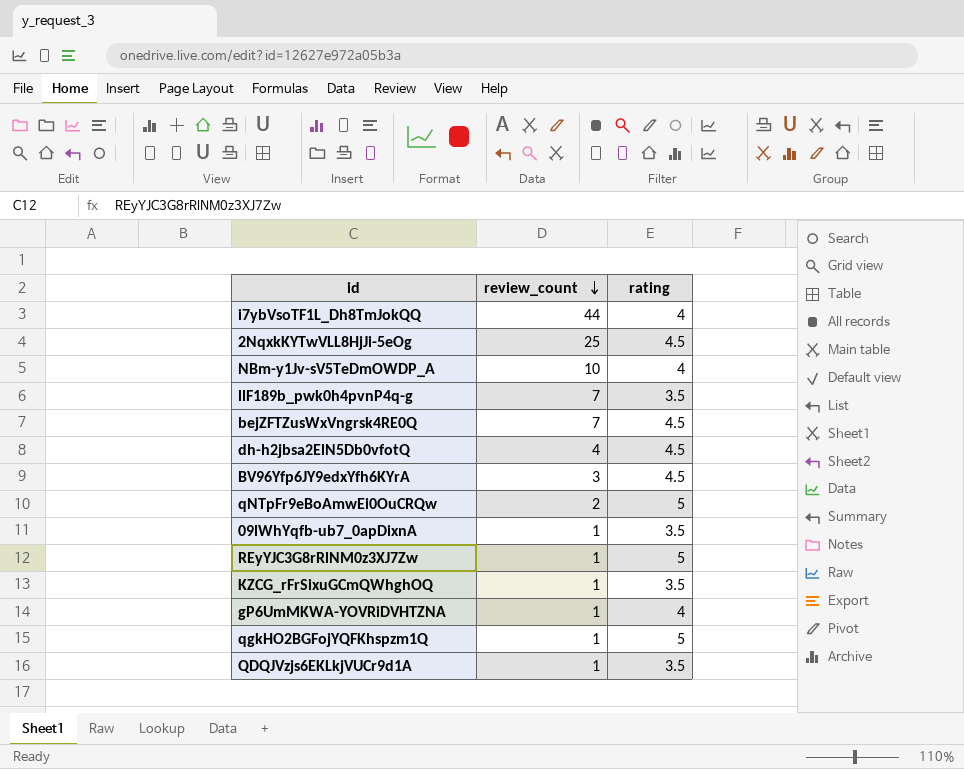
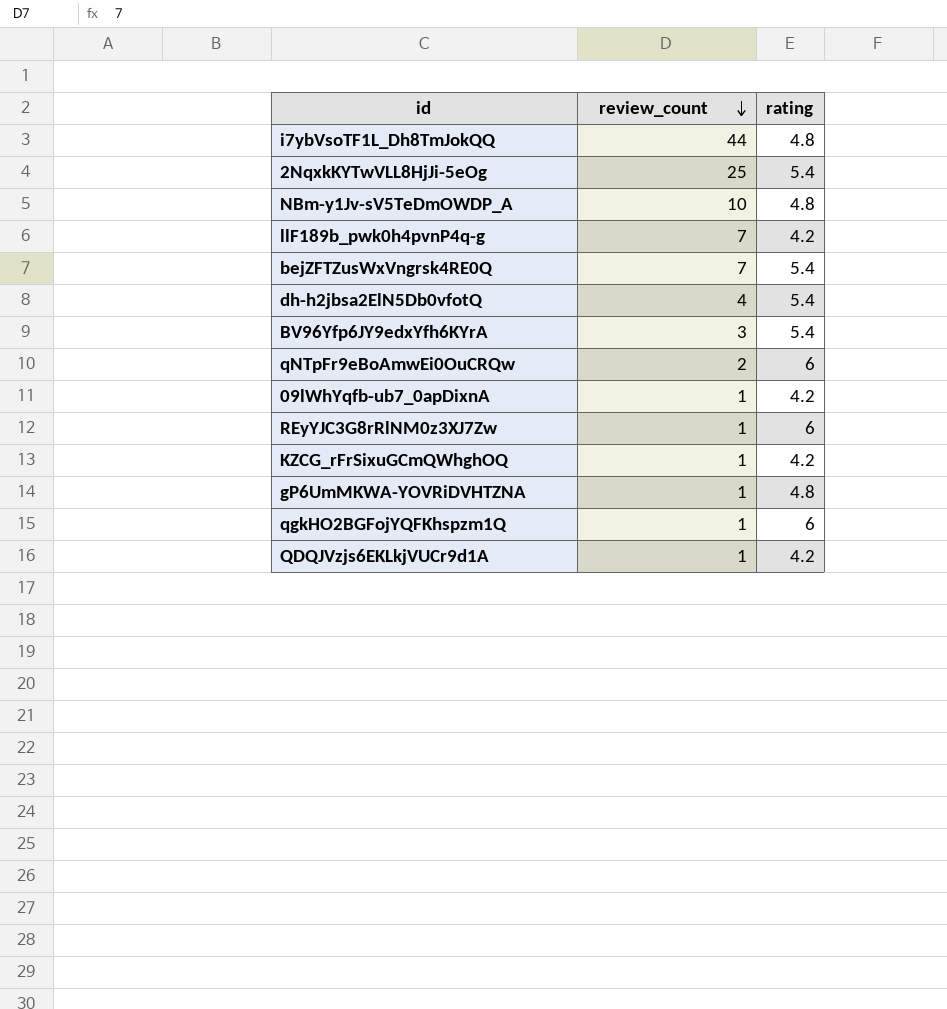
i7ybVsoTF1L_Dh8TmJokQQ | rating: 4 -> 4.8
2NqxkKYTwVLL8HjJi-5eOg | rating: 4.5 -> 5.4
NBm-y1Jv-sV5TeDmOWDP_A | rating: 4 -> 4.8
llF189b_pwk0h4pvnP4q-g | rating: 3.5 -> 4.2
bejZFTZusWxVngrsk4RE0Q | rating: 4.5 -> 5.4
dh-h2jbsa2ElN5Db0vfotQ | rating: 4.5 -> 5.4
BV96Yfp6JY9edxYfh6KYrA | rating: 4.5 -> 5.4
qNTpFr9eBoAmwEi0OuCRQw | rating: 5 -> 6
09lWhYqfb-ub7_0apDixnA | rating: 3.5 -> 4.2
REyYJC3G8rRlNM0z3XJ7Zw | rating: 5 -> 6
KZCG_rFrSixuGCmQWhghOQ | rating: 3.5 -> 4.2
gP6UmMKWA-YOVRiDVHTZNA | rating: 4 -> 4.8
qgkHO2BGFojYQFKhspzm1Q | rating: 5 -> 6
QDQJVzjs6EKLkjVUCr9d1A | rating: 3.5 -> 4.2

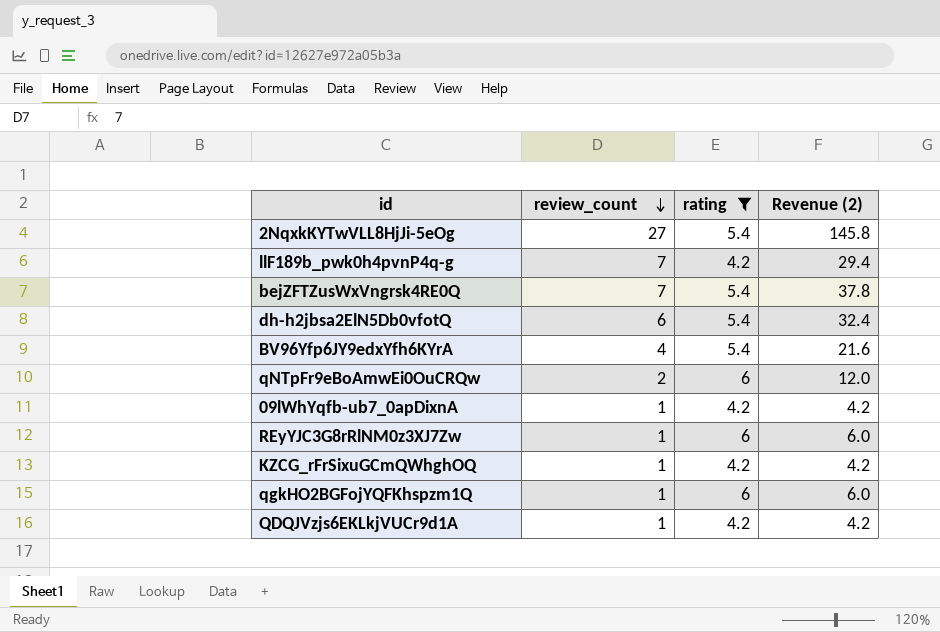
filter: none -> rating != 4.8
column Revenue (2) | formula: none -> [review_count] * [rating]
2NqxkKYTwVLL8HjJi-5eOg | review_count: 25 -> 27
dh-h2jbsa2ElN5Db0vfotQ | review_count: 4 -> 6
BV96Yfp6JY9edxYfh6KYrA | review_count: 3 -> 4

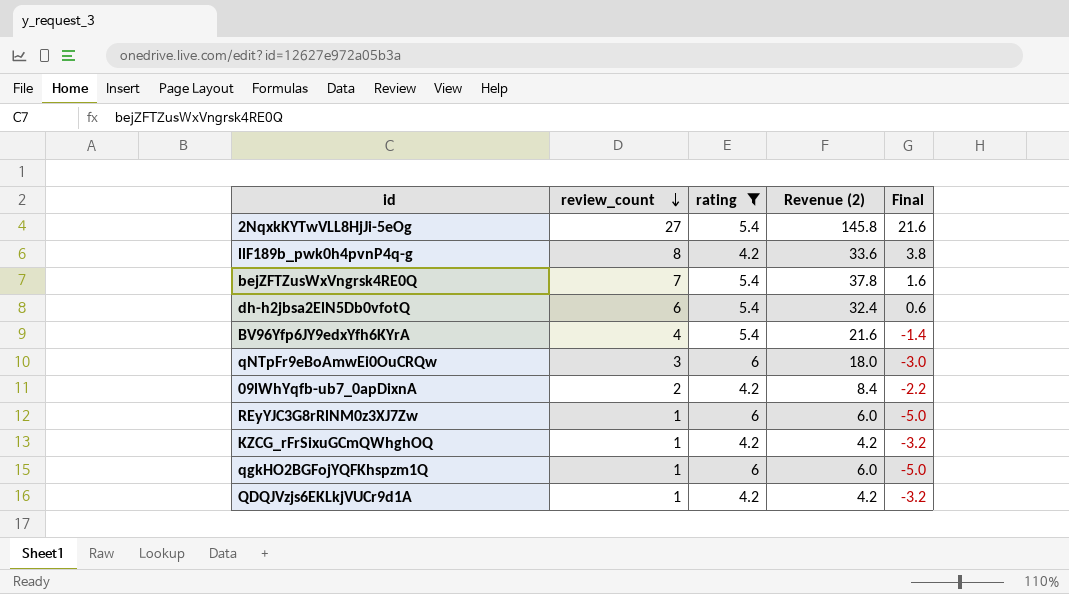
column Final | formula: none -> [review_count] - [rating]
llF189b_pwk0h4pvnP4q-g | review_count: 7 -> 8
llF189b_pwk0h4pvnP4q-g | Revenue (2): 29.4 -> 33.6
qNTpFr9eBoAmwEi0OuCRQw | review_count: 2 -> 3
qNTpFr9eBoAmwEi0OuCRQw | Revenue (2): 12.0 -> 18.0
09lWhYqfb-ub7_0apDixnA | review_count: 1 -> 2
09lWhYqfb-ub7_0apDixnA | Revenue (2): 4.2 -> 8.4

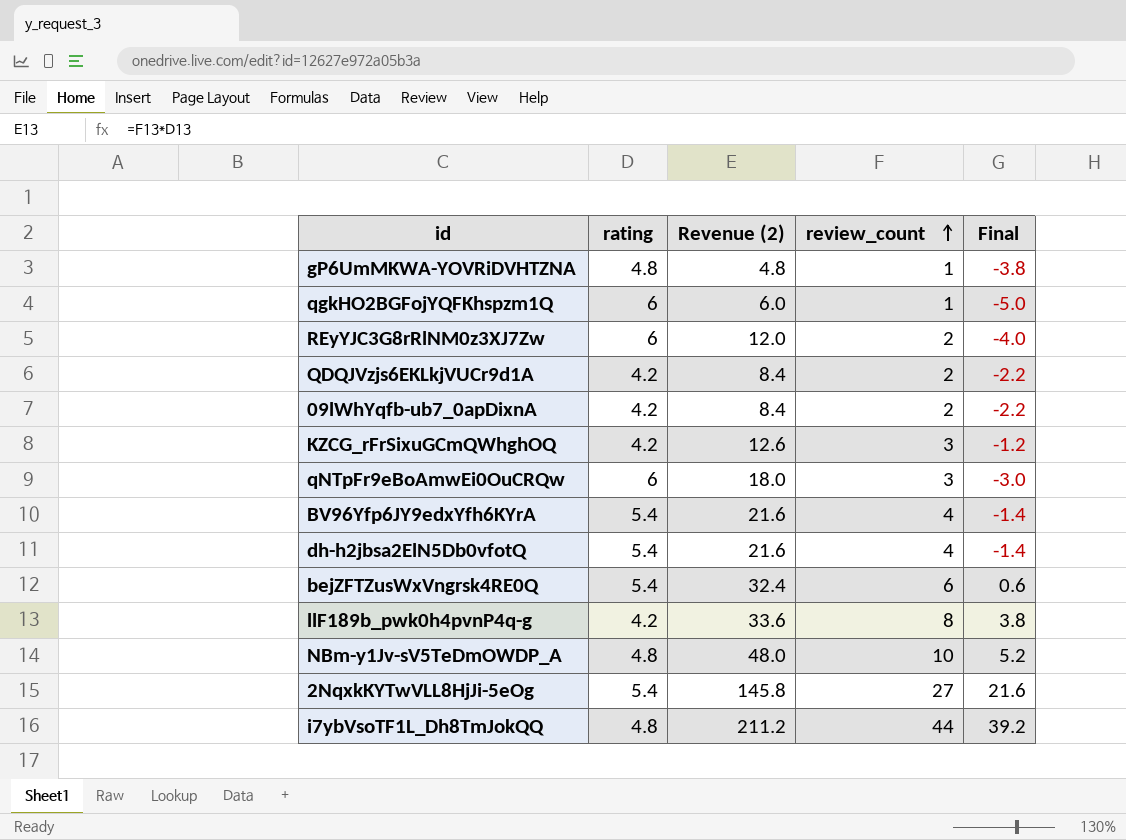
filter: rating != 4.8 -> none
row order: review_count descending -> review_count ascending
column review_count | position: 2 -> 4
REyYJC3G8rRlNM0z3XJ7Zw | Revenue (2): 6.0 -> 12.0
REyYJC3G8rRlNM0z3XJ7Zw | review_count: 1 -> 2
REyYJC3G8rRlNM0z3XJ7Zw | Final: -5.0 -> -4.0
QDQJVzjs6EKLkjVUCr9d1A | Revenue (2): 4.2 -> 8.4
QDQJVzjs6EKLkjVUCr9d1A | review_count: 1 -> 2
QDQJVzjs6EKLkjVUCr9d1A | Final: -3.2 -> -2.2
KZCG_rFrSixuGCmQWhghOQ | Revenue (2): 4.2 -> 12.6
KZCG_rFrSixuGCmQWhghOQ | review_count: 1 -> 3
KZCG_rFrSixuGCmQWhghOQ | Final: -3.2 -> -1.2
dh-h2jbsa2ElN5Db0vfotQ | Revenue (2): 32.4 -> 21.6
dh-h2jbsa2ElN5Db0vfotQ | review_count: 6 -> 4
dh-h2jbsa2ElN5Db0vfotQ | Final: 0.6 -> -1.4
bejZFTZusWxVngrsk4RE0Q | Revenue (2): 37.8 -> 32.4
bejZFTZusWxVngrsk4RE0Q | review_count: 7 -> 6
bejZFTZusWxVngrsk4RE0Q | Final: 1.6 -> 0.6

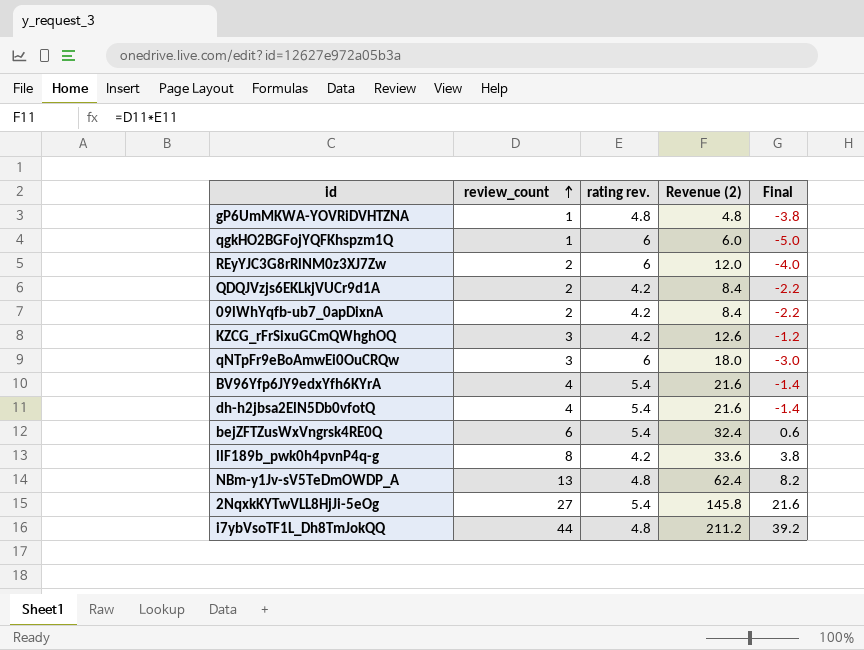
column review_count | position: 4 -> 2
column name: rating -> rating rev.
NBm-y1Jv-sV5TeDmOWDP_A | review_count: 10 -> 13
NBm-y1Jv-sV5TeDmOWDP_A | Revenue (2): 48.0 -> 62.4
NBm-y1Jv-sV5TeDmOWDP_A | Final: 5.2 -> 8.2

